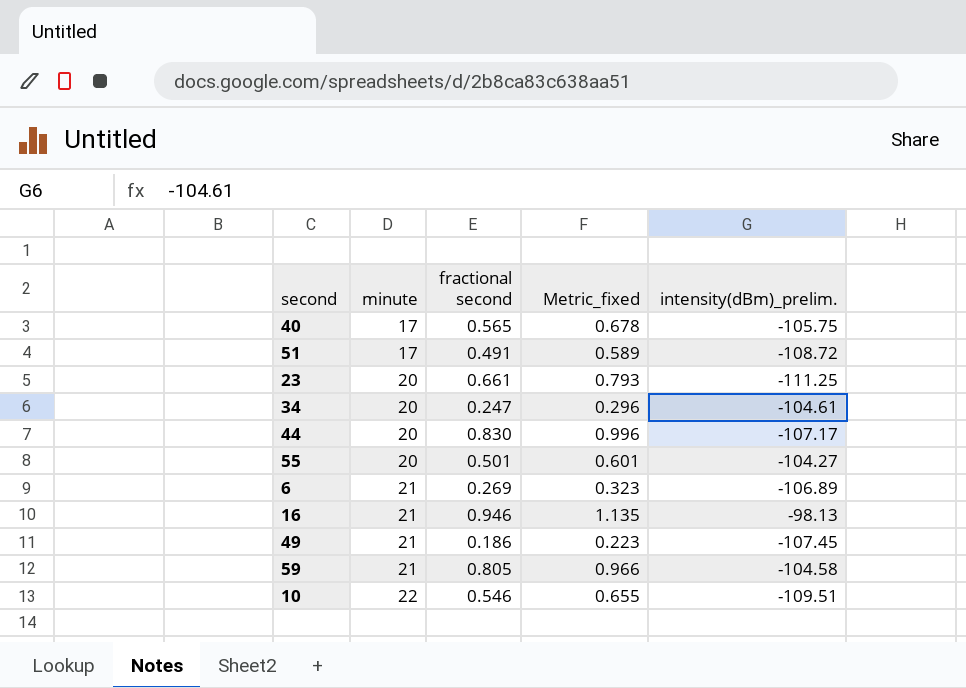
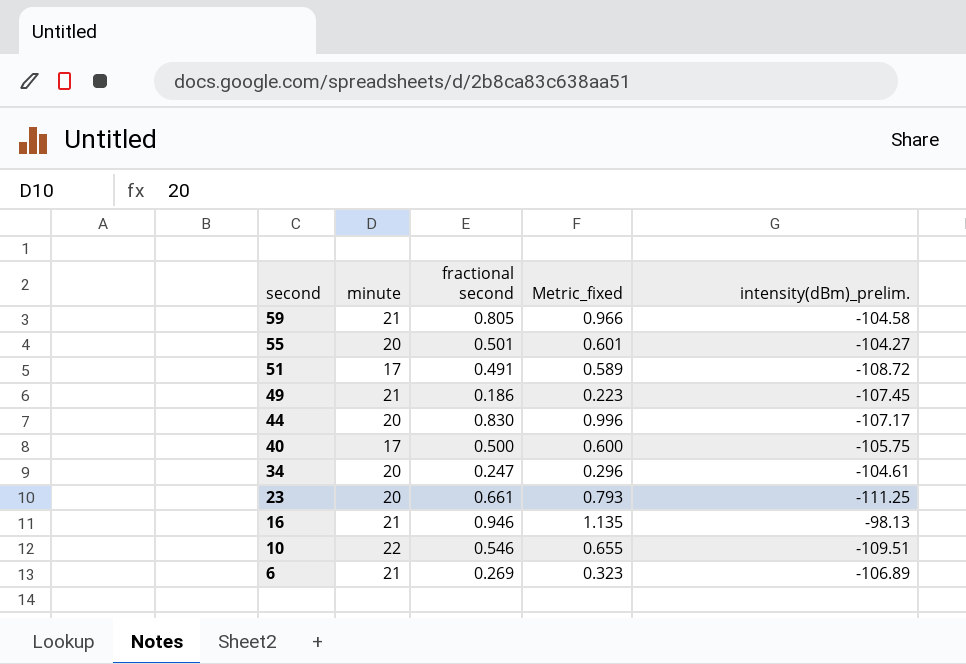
row order: minute ascending -> second descending
40 | fractional second: 0.565 -> 0.500
40 | Metric_fixed: 0.678 -> 0.600

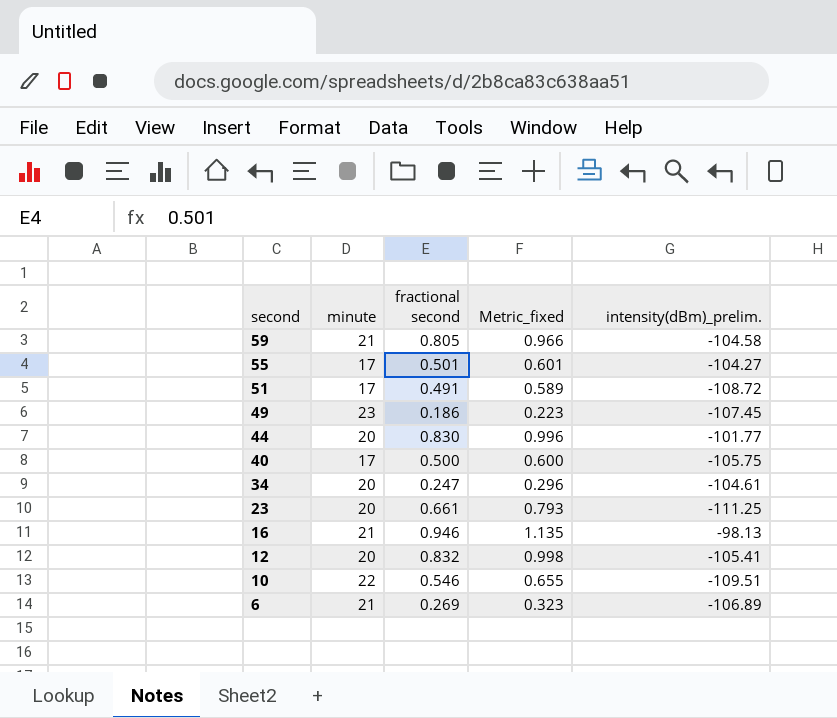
55 | minute: 20 -> 17
49 | minute: 21 -> 23
44 | intensity(dBm)_prelim.: -107.17 -> -101.77
row 12: none -> 20 | 0.832 | 0.998 | -105.41

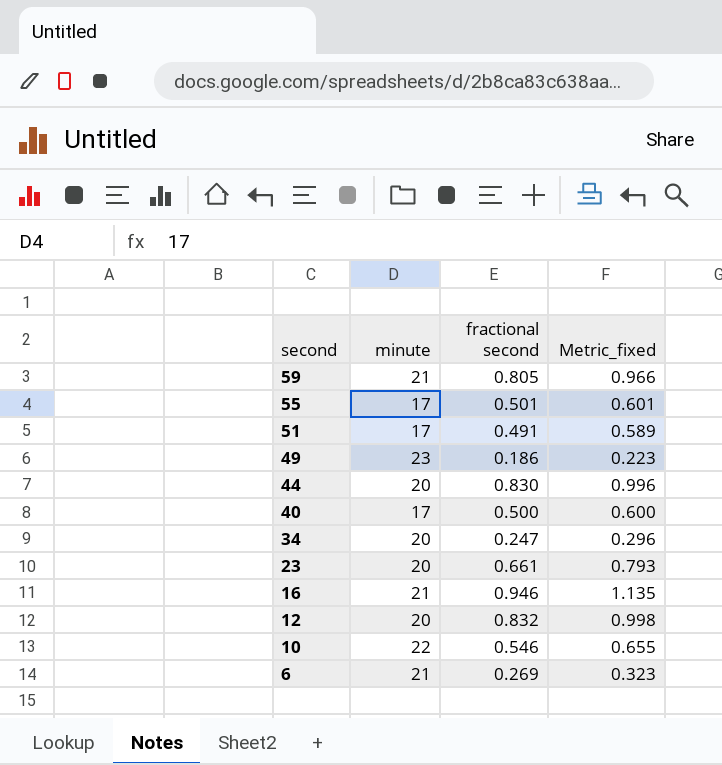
column intensity(dBm)_prelim. | position: 5 -> none

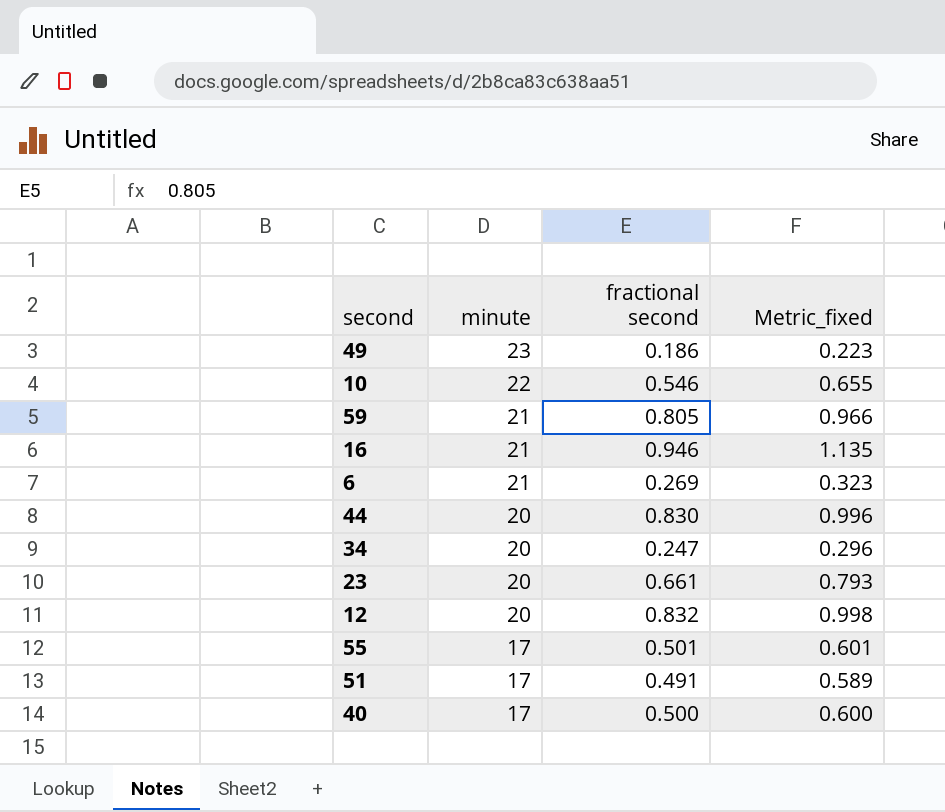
row order: second descending -> minute descending

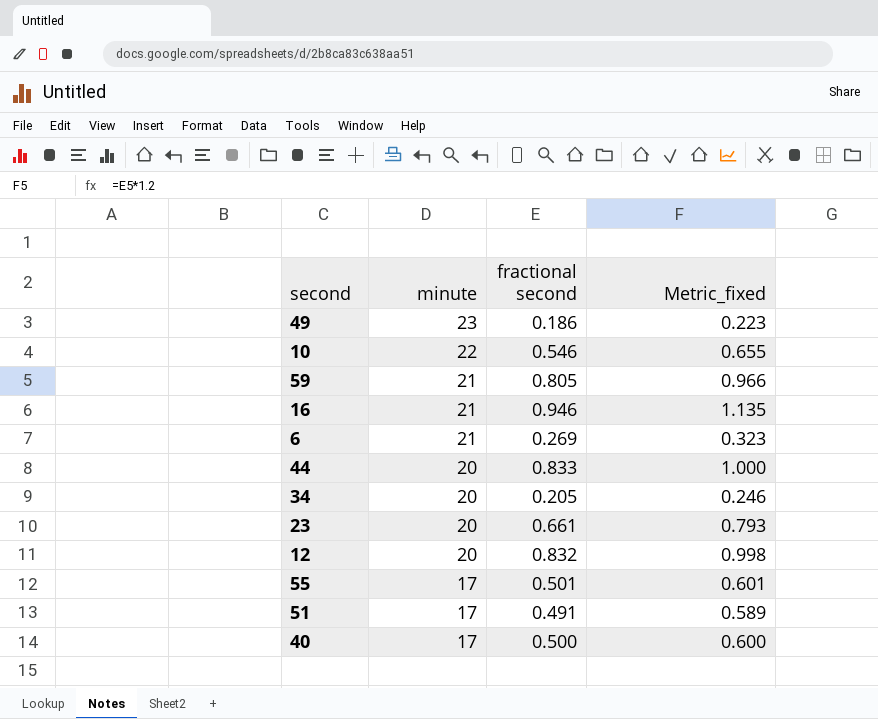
44 | fractional second: 0.830 -> 0.833
44 | Metric_fixed: 0.996 -> 1.000
34 | fractional second: 0.247 -> 0.205
34 | Metric_fixed: 0.296 -> 0.246

